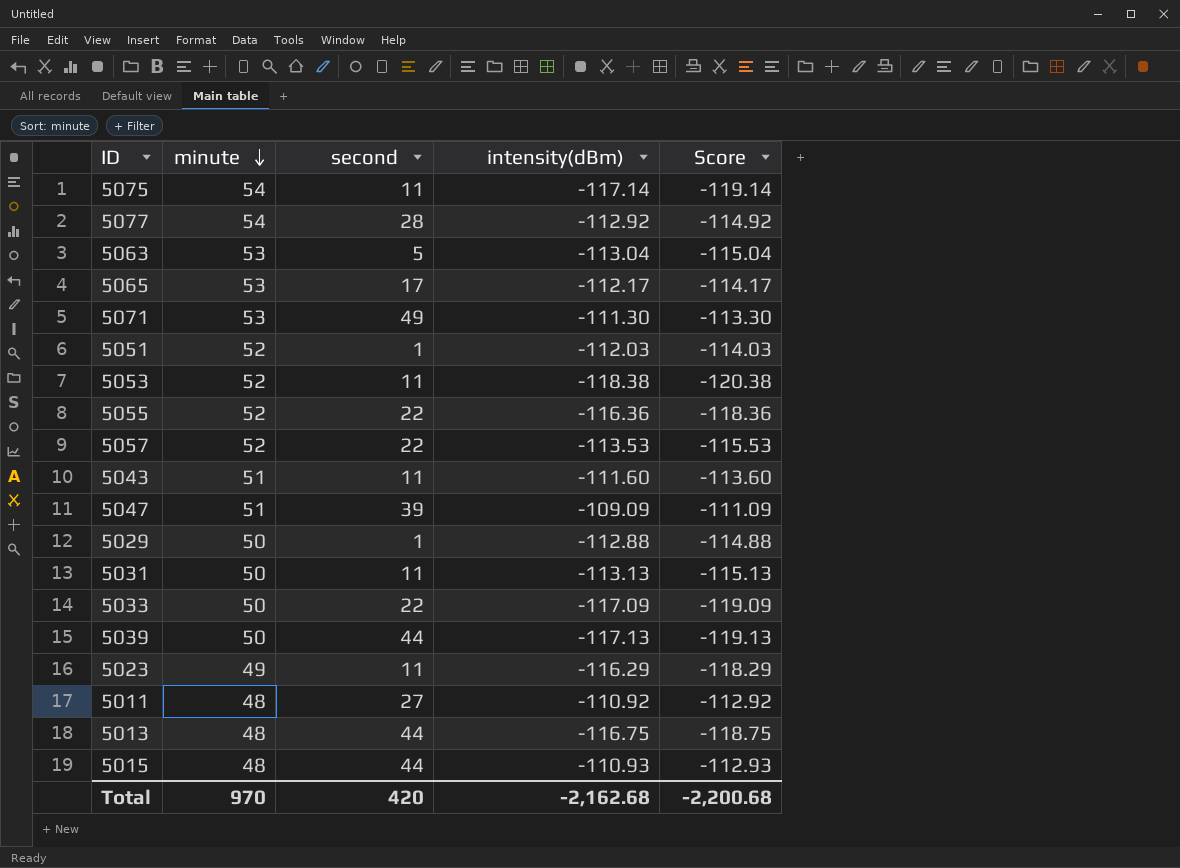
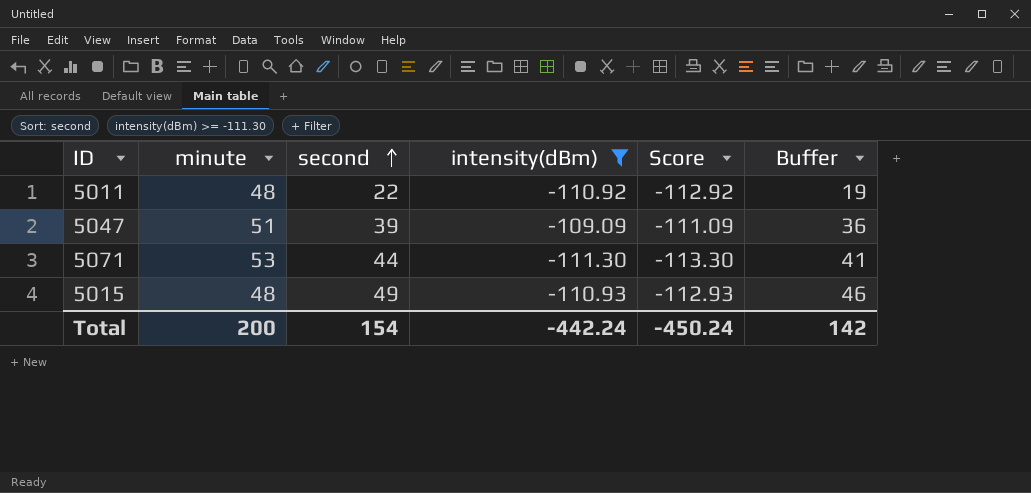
filter: none -> intensity(dBm) >= -111.30
row order: minute descending -> second ascending
column Buffer | formula: none -> [second] - 3
5011 | second: 27 -> 22
5071 | second: 49 -> 44
5015 | second: 44 -> 49
Total | minute: 970 -> 200
Total | second: 420 -> 154
Total | intensity(dBm): -2,162.68 -> -442.24
Total | Score: -2,200.68 -> -450.24

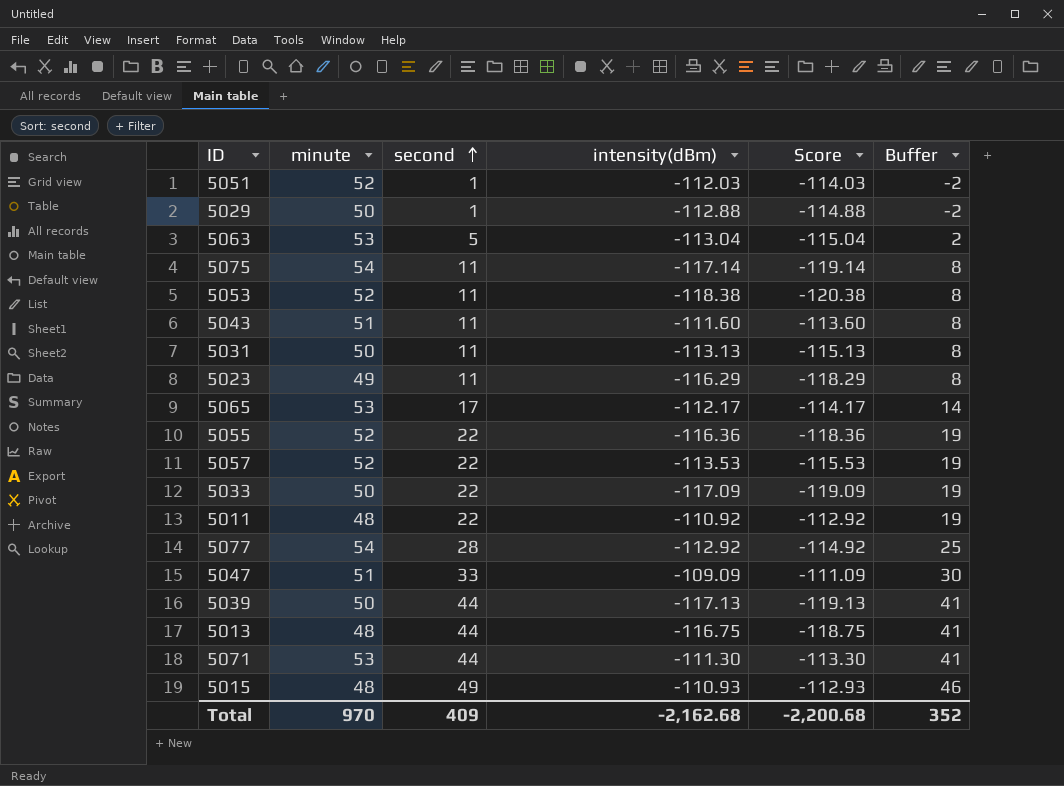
filter: intensity(dBm) >= -111.30 -> none
5047 | second: 39 -> 33
5047 | Buffer: 36 -> 30
Total | minute: 200 -> 970
Total | second: 154 -> 409
Total | intensity(dBm): -442.24 -> -2,162.68
Total | Score: -450.24 -> -2,200.68
Total | Buffer: 142 -> 352

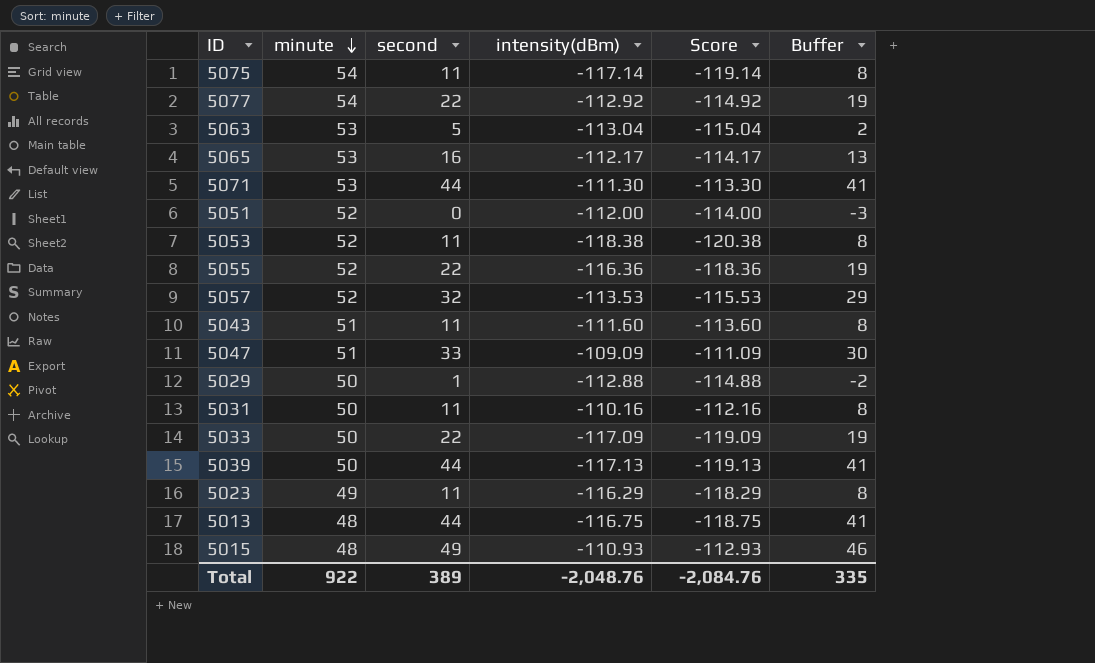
row order: second ascending -> minute descending
row 5011: 48 | 22 | -110.92 | -112.92 | 19 -> none
5077 | second: 28 -> 22
5077 | Buffer: 25 -> 19
5065 | second: 17 -> 16
5065 | Buffer: 14 -> 13
5051 | second: 1 -> 0
5051 | intensity(dBm): -112.03 -> -112.00
5051 | Score: -114.03 -> -114.00
5051 | Buffer: -2 -> -3
5057 | second: 22 -> 32
5057 | Buffer: 19 -> 29
5031 | intensity(dBm): -113.13 -> -110.16
5031 | Score: -115.13 -> -112.16
Total | minute: 970 -> 922
Total | second: 409 -> 389
Total | intensity(dBm): -2,162.68 -> -2,048.76
Total | Score: -2,200.68 -> -2,084.76
Total | Buffer: 352 -> 335

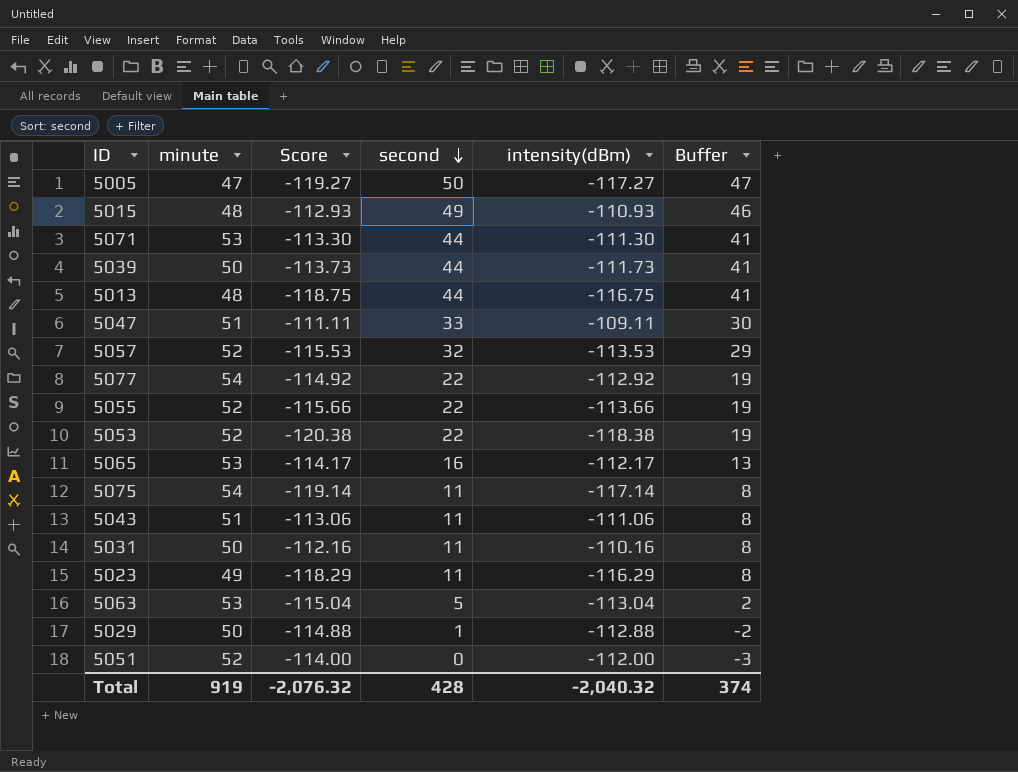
row order: minute descending -> second descending
column Score | position: 5 -> 3
row 5033: 50 | 22 | -117.09 | -119.09 | 19 -> none
row 5005: none -> 47 | -119.27 | 50 | -117.27 | 47
5039 | Score: -119.13 -> -113.73
5039 | intensity(dBm): -117.13 -> -111.73
5047 | Score: -111.09 -> -111.11
5047 | intensity(dBm): -109.09 -> -109.11
5055 | Score: -118.36 -> -115.66
5055 | intensity(dBm): -116.36 -> -113.66
5053 | second: 11 -> 22
5053 | Buffer: 8 -> 19
5043 | Score: -113.60 -> -113.06
5043 | intensity(dBm): -111.60 -> -111.06
Total | minute: 922 -> 919
Total | Score: -2,084.76 -> -2,076.32
Total | second: 389 -> 428
Total | intensity(dBm): -2,048.76 -> -2,040.32
Total | Buffer: 335 -> 374

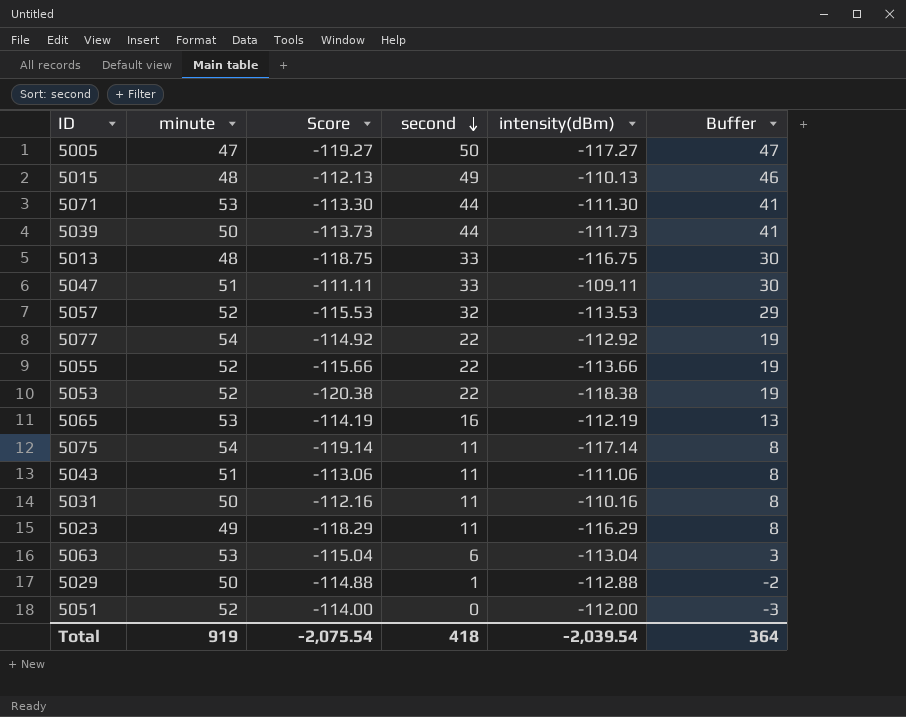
5015 | Score: -112.93 -> -112.13
5015 | intensity(dBm): -110.93 -> -110.13
5013 | second: 44 -> 33
5013 | Buffer: 41 -> 30
5065 | Score: -114.17 -> -114.19
5065 | intensity(dBm): -112.17 -> -112.19
5063 | second: 5 -> 6
5063 | Buffer: 2 -> 3
Total | Score: -2,076.32 -> -2,075.54
Total | second: 428 -> 418
Total | intensity(dBm): -2,040.32 -> -2,039.54
Total | Buffer: 374 -> 364

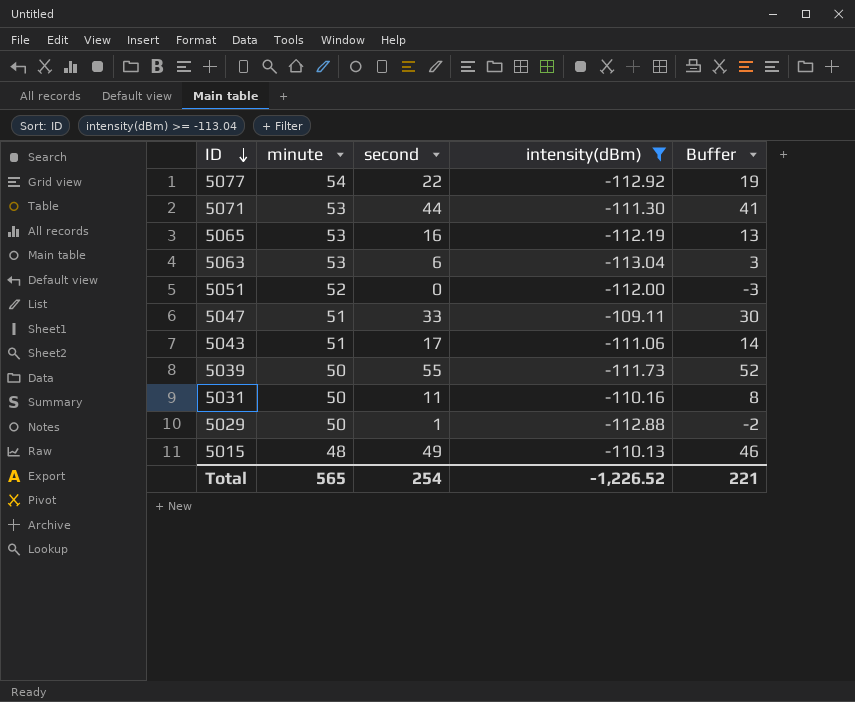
filter: none -> intensity(dBm) >= -113.04
row order: second descending -> ID descending
column Score | formula: [intensity(dBm)] - 2 -> none
5043 | second: 11 -> 17
5043 | Buffer: 8 -> 14
5039 | second: 44 -> 55
5039 | Buffer: 41 -> 52
Total | minute: 919 -> 565
Total | second: 418 -> 254
Total | intensity(dBm): -2,039.54 -> -1,226.52
Total | Buffer: 364 -> 221

